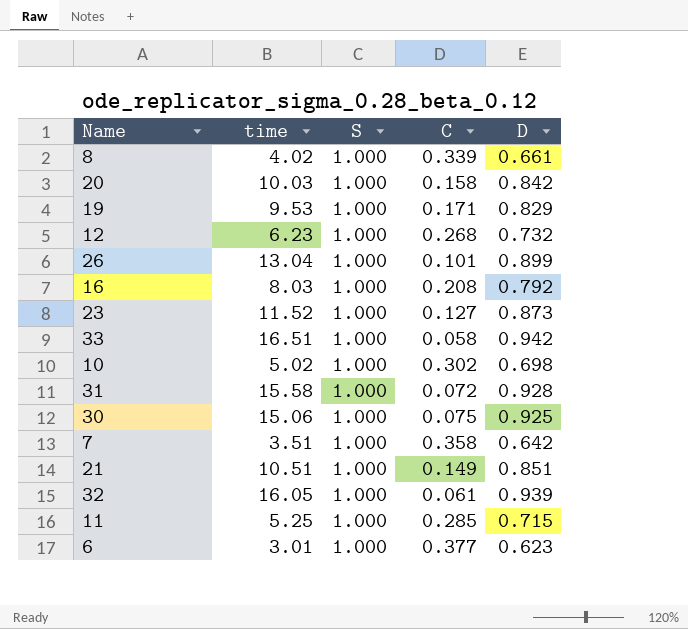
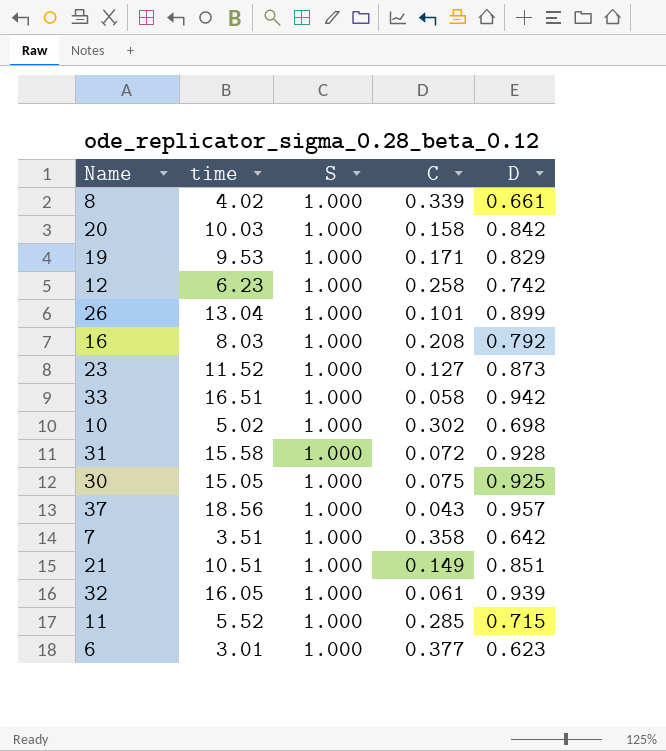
12 | C: 0.268 -> 0.258
12 | D: 0.732 -> 0.742
30 | time: 15.06 -> 15.05
row 37: none -> 18.56 | 1.000 | 0.043 | 0.957
11 | time: 5.25 -> 5.52

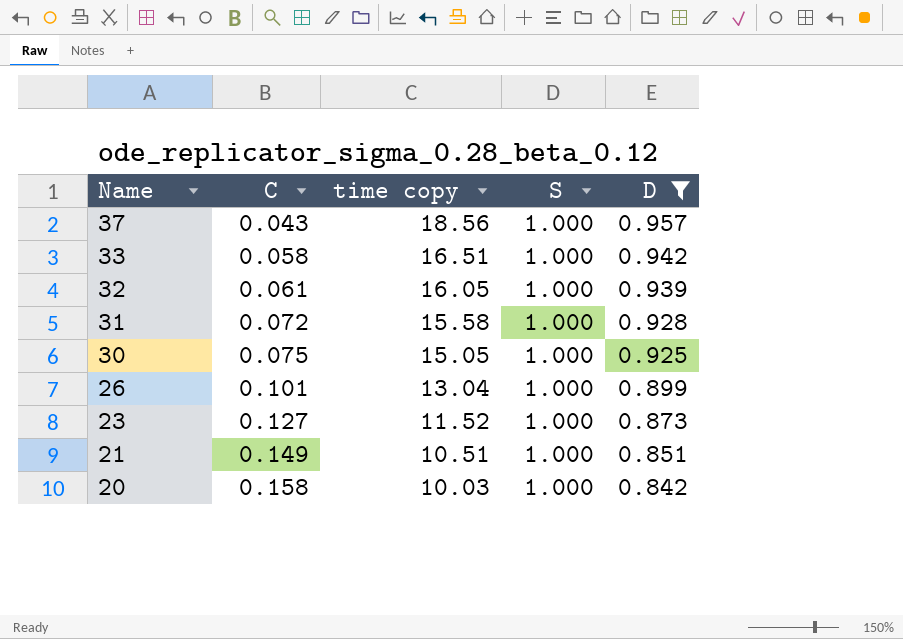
filter: none -> D >= 0.842
row order: none -> Name descending
column C | position: 4 -> 2
column name: time -> time copy

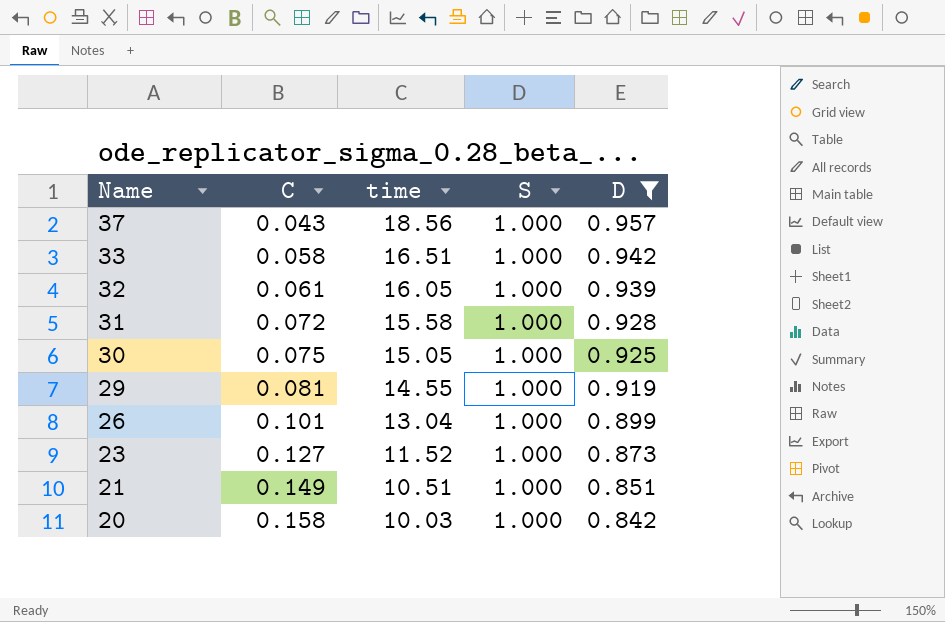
column name: time copy -> time
row 29: none -> 0.081 | 14.55 | 1.000 | 0.919

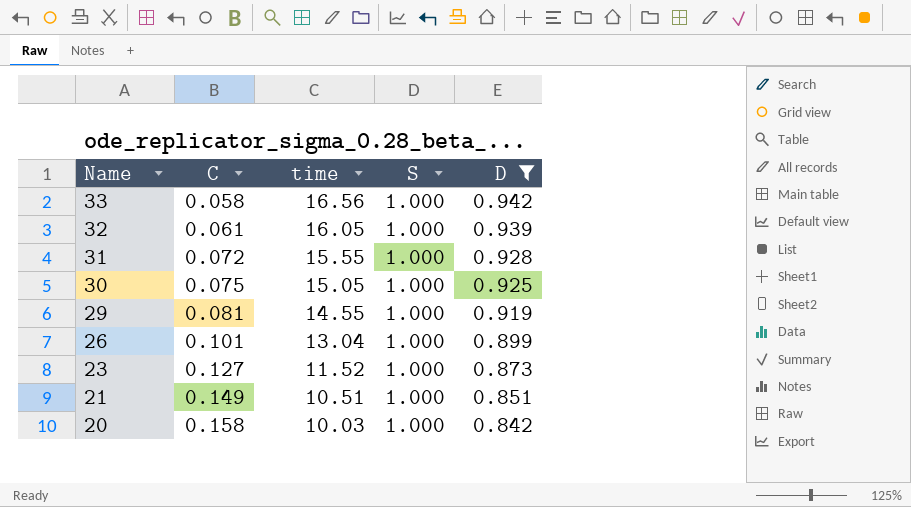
row 37: 0.043 | 18.56 | 1.000 | 0.957 -> none
33 | time: 16.51 -> 16.56
31 | time: 15.58 -> 15.55

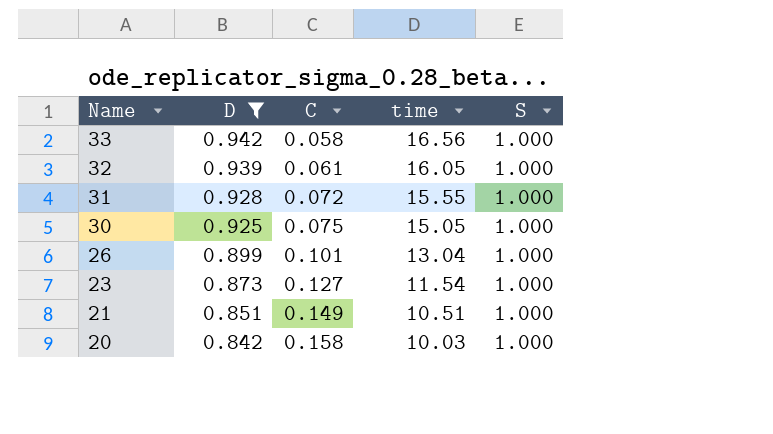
column D | position: 5 -> 2
row 29: 0.081 | 14.55 | 1.000 | 0.919 -> none
23 | time: 11.52 -> 11.54

